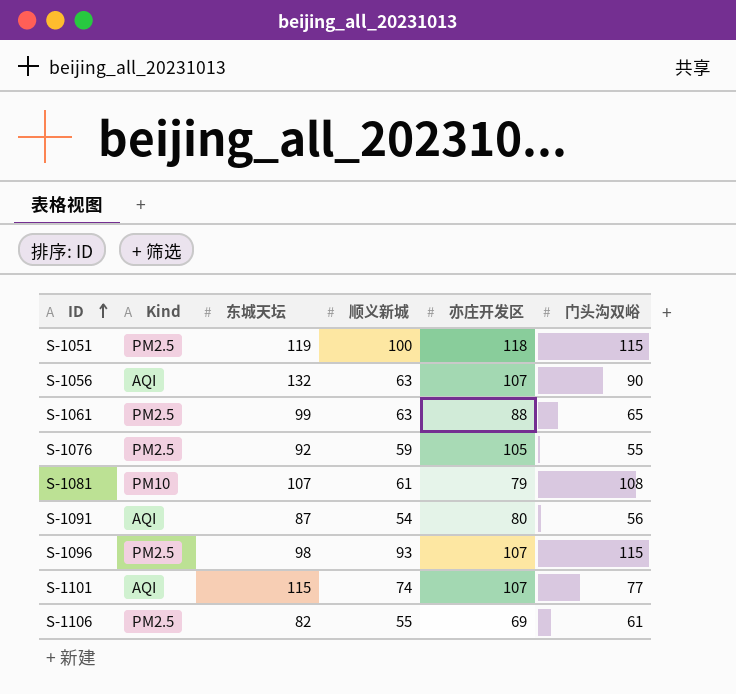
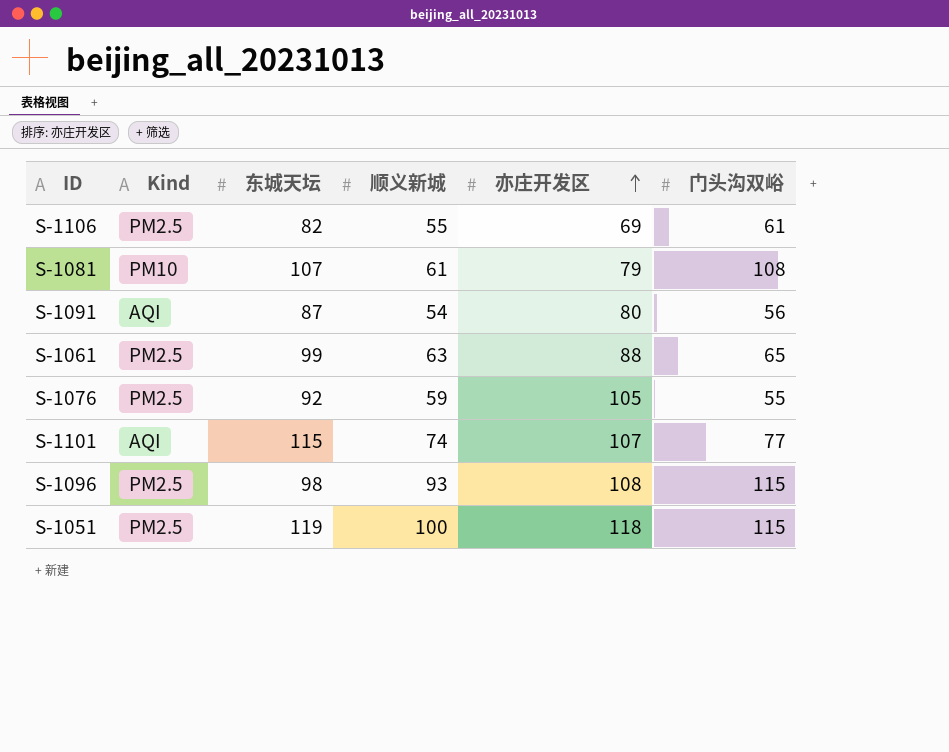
row order: ID ascending -> 亦庄开发区 ascending
row S-1056: AQI | 132 | 63 | 107 | 90 -> none
S-1096 | 亦庄开发区: 107 -> 108

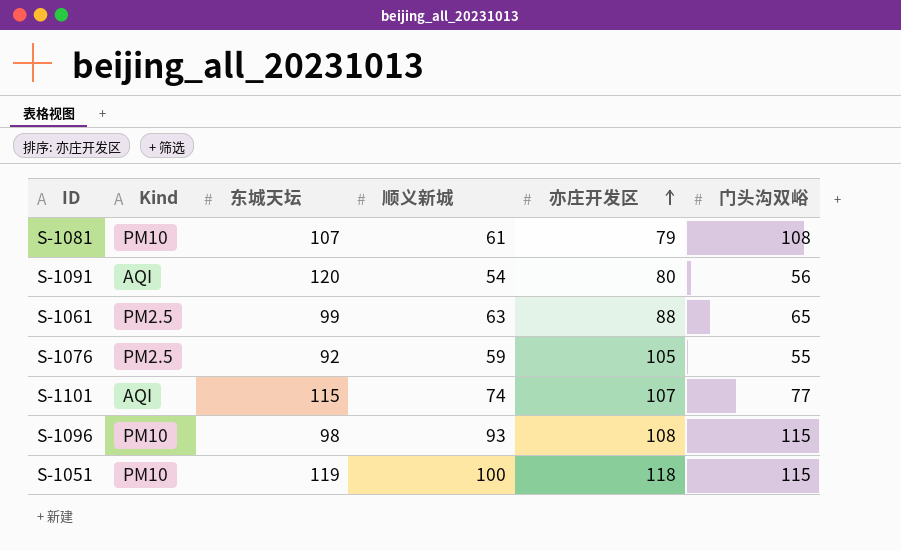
row S-1106: PM2.5 | 82 | 55 | 69 | 61 -> none
S-1091 | 东城天坛: 87 -> 120
S-1096 | Kind: PM2.5 -> PM10
S-1051 | Kind: PM2.5 -> PM10

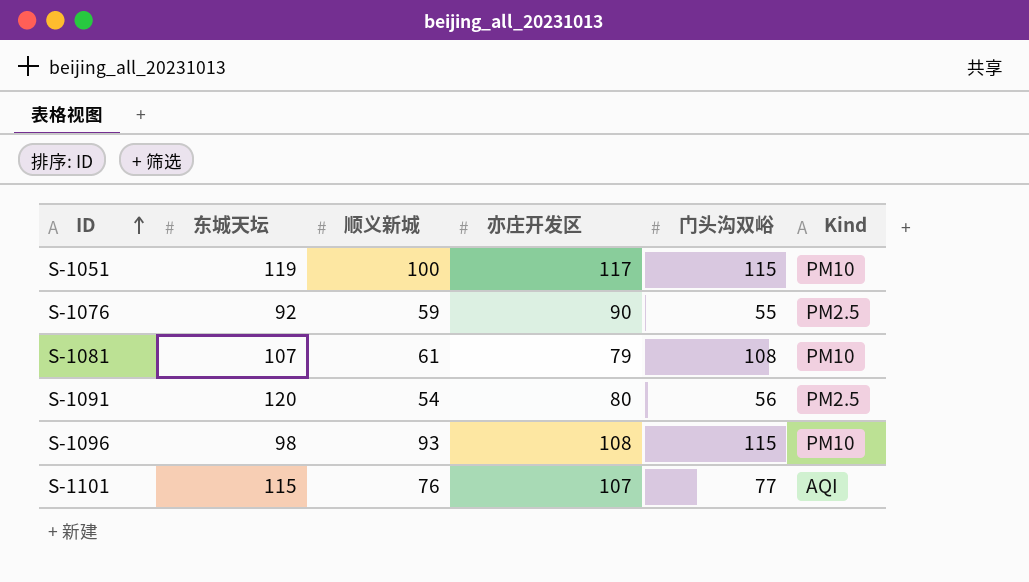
row order: 亦庄开发区 ascending -> ID ascending
column Kind | position: 2 -> 6
row S-1061: PM2.5 | 99 | 63 | 88 | 65 -> none
S-1051 | 亦庄开发区: 118 -> 117
S-1076 | 亦庄开发区: 105 -> 90
S-1091 | Kind: AQI -> PM2.5
S-1101 | 顺义新城: 74 -> 76

